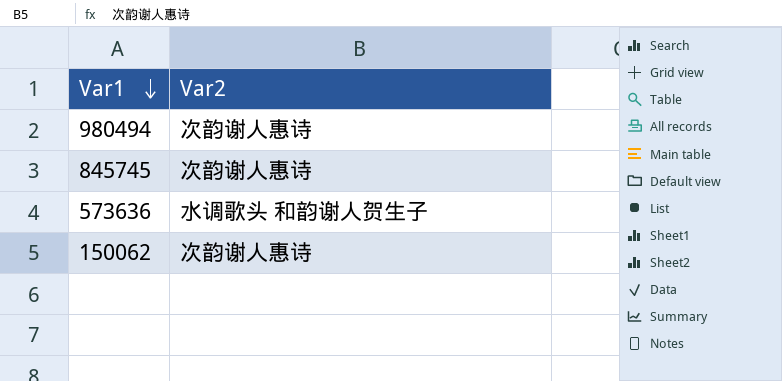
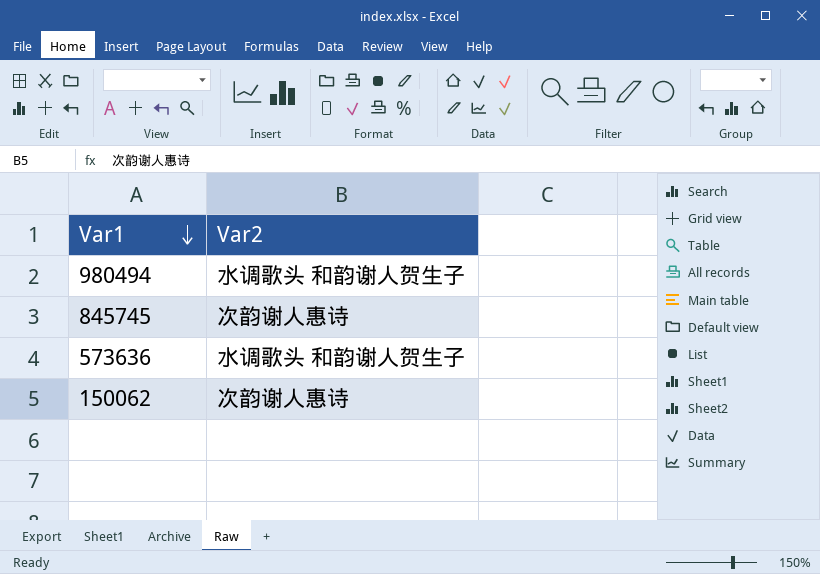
980494 | Var2: 次韵谢人惠诗 -> 水调歌头 和韵谢人贺生子

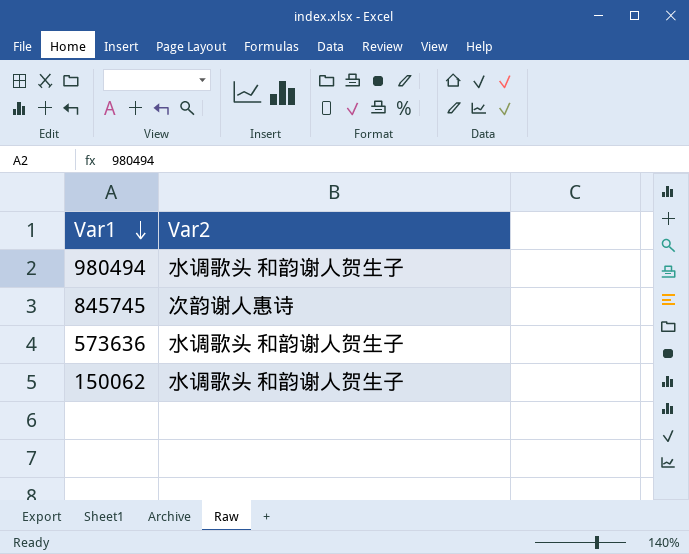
150062 | Var2: 次韵谢人惠诗 -> 水调歌头 和韵谢人贺生子

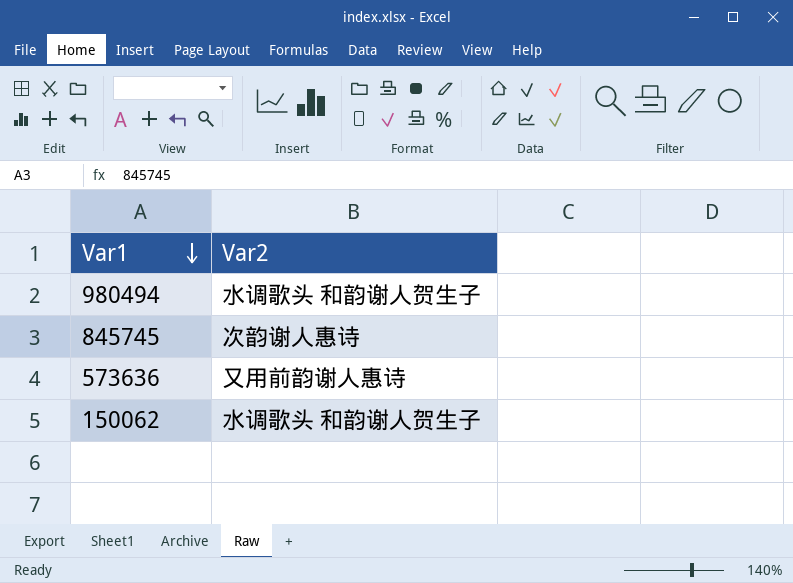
573636 | Var2: 水调歌头 和韵谢人贺生子 -> 又用前韵谢人惠诗

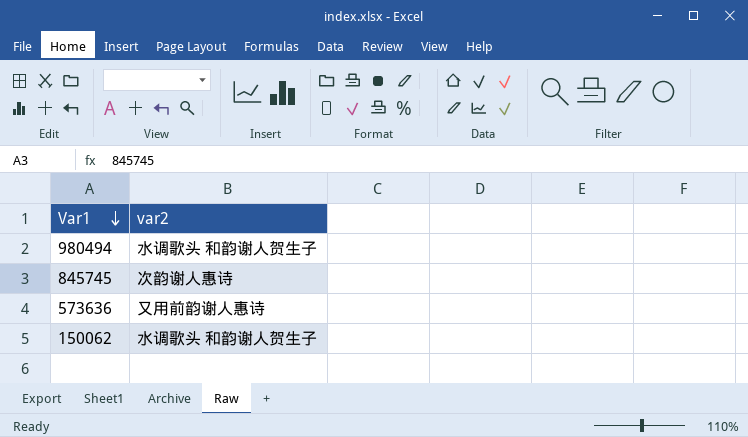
column name: Var2 -> var2

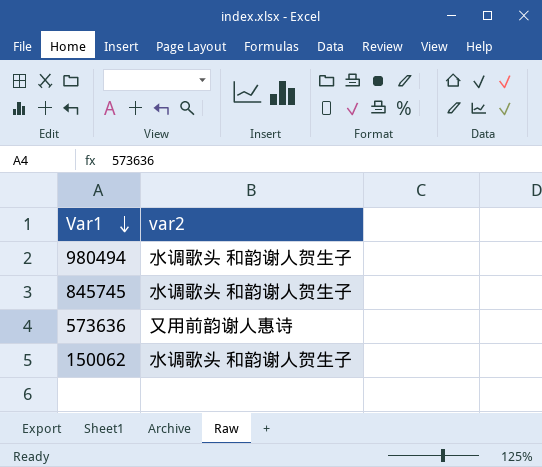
845745 | var2: 次韵谢人惠诗 -> 水调歌头 和韵谢人贺生子

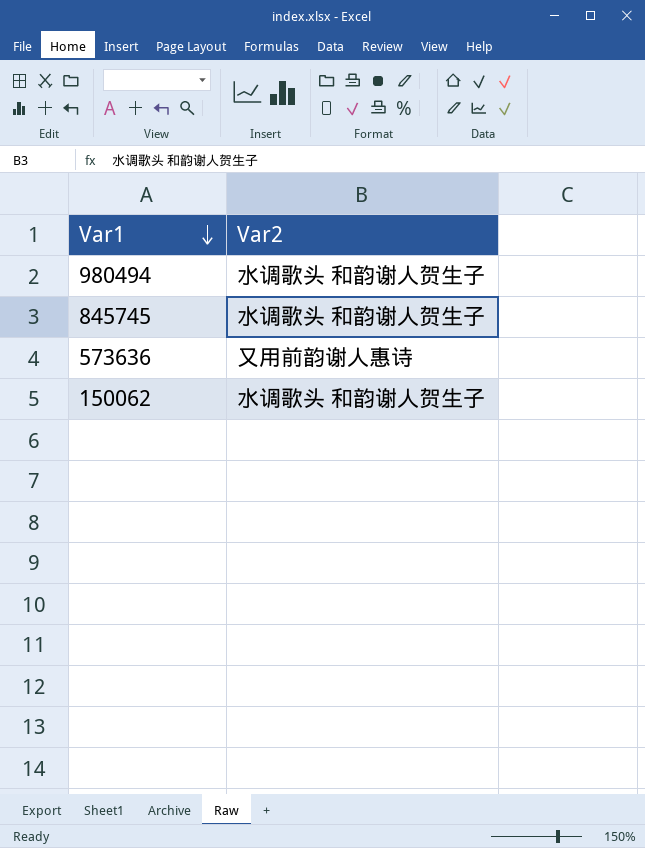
column name: var2 -> Var2

